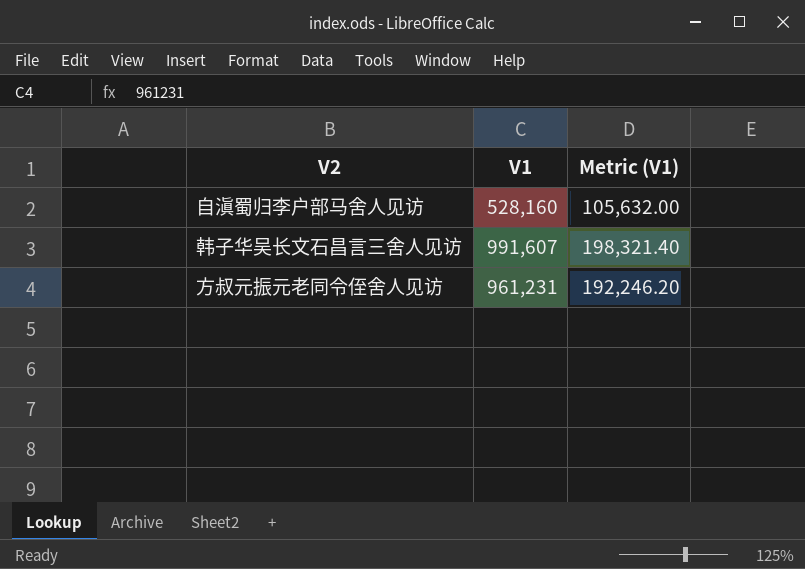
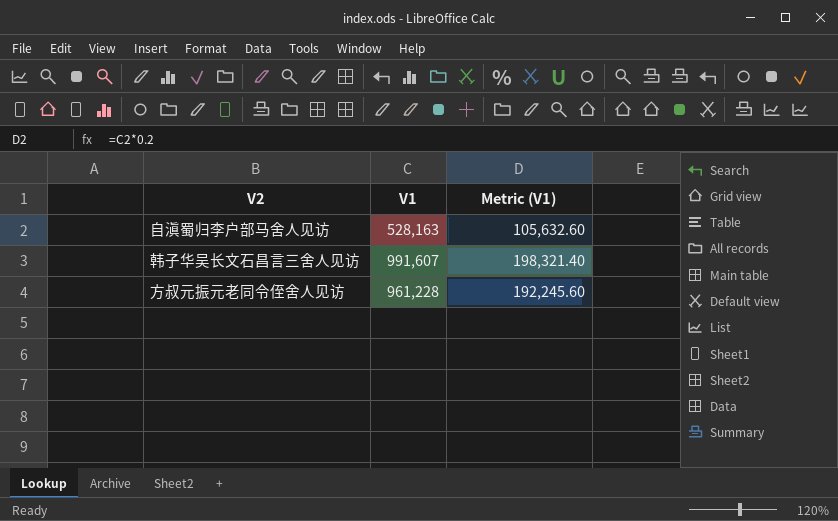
自滇蜀归李户部马舍人见访 | V1: 528,160 -> 528,163
自滇蜀归李户部马舍人见访 | Metric (V1): 105,632.00 -> 105,632.60
方叔元振元老同令侄舍人见访 | V1: 961,231 -> 961,228
方叔元振元老同令侄舍人见访 | Metric (V1): 192,246.20 -> 192,245.60

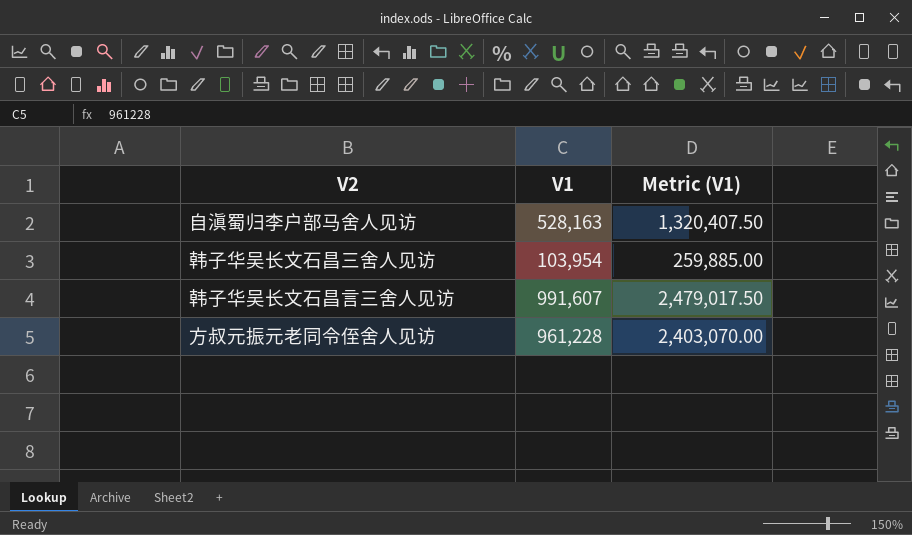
column Metric (V1) | formula: [V1] * 0.2 -> [V1] * 2.5
row 韩子华吴长文石昌三舍人见访: none -> 103,954 | 259,885.00

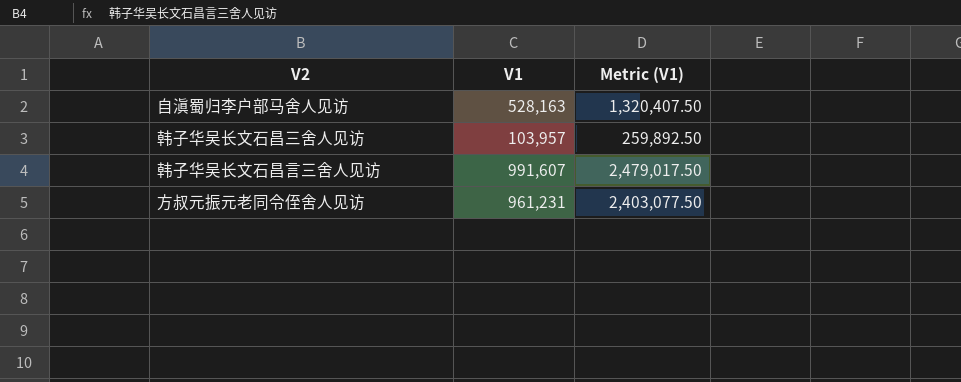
韩子华吴长文石昌三舍人见访 | V1: 103,954 -> 103,957
韩子华吴长文石昌三舍人见访 | Metric (V1): 259,885.00 -> 259,892.50
方叔元振元老同令侄舍人见访 | V1: 961,228 -> 961,231
方叔元振元老同令侄舍人见访 | Metric (V1): 2,403,070.00 -> 2,403,077.50

